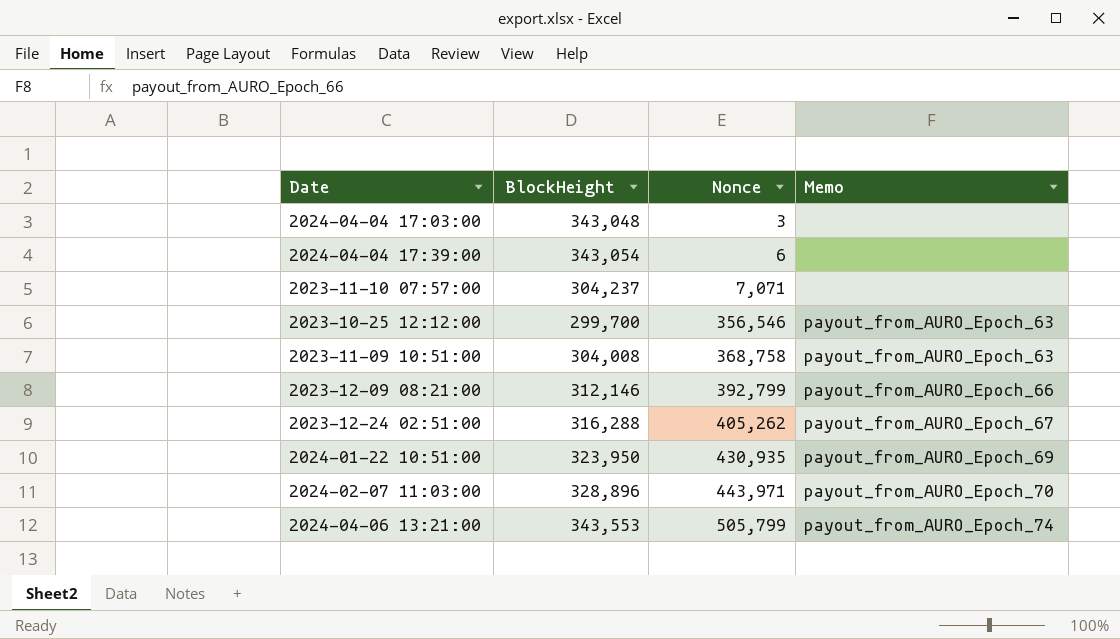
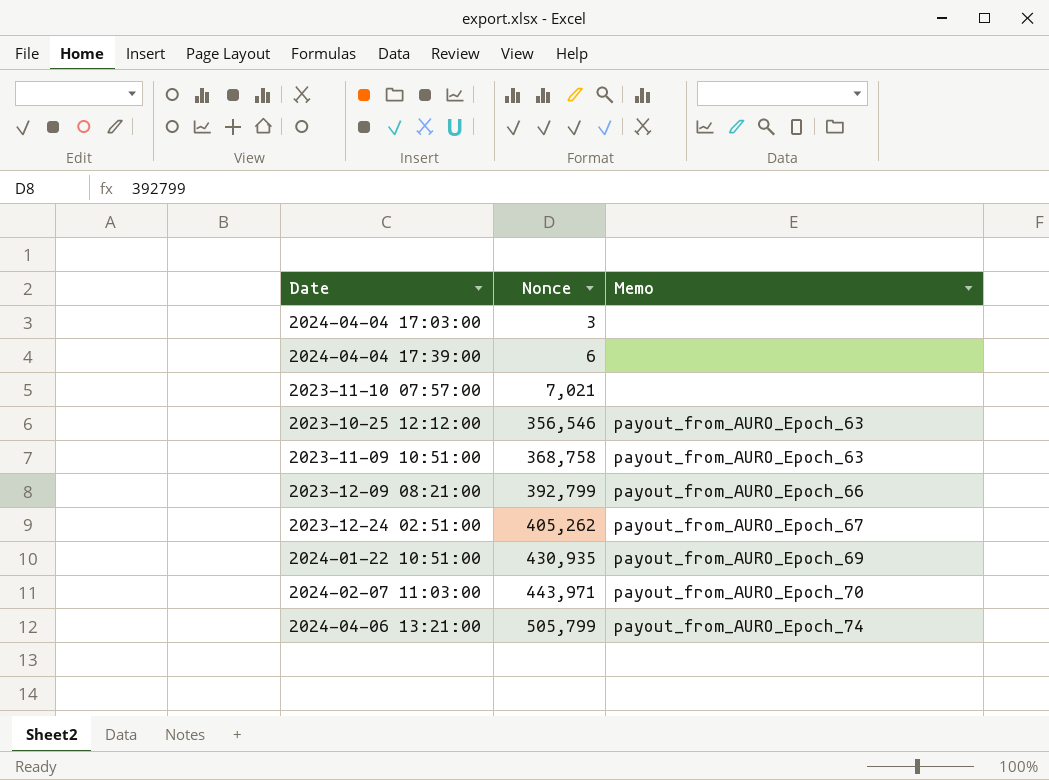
column BlockHeight | position: 2 -> none
2023-11-10 07:57:00 | Nonce: 7,071 -> 7,021

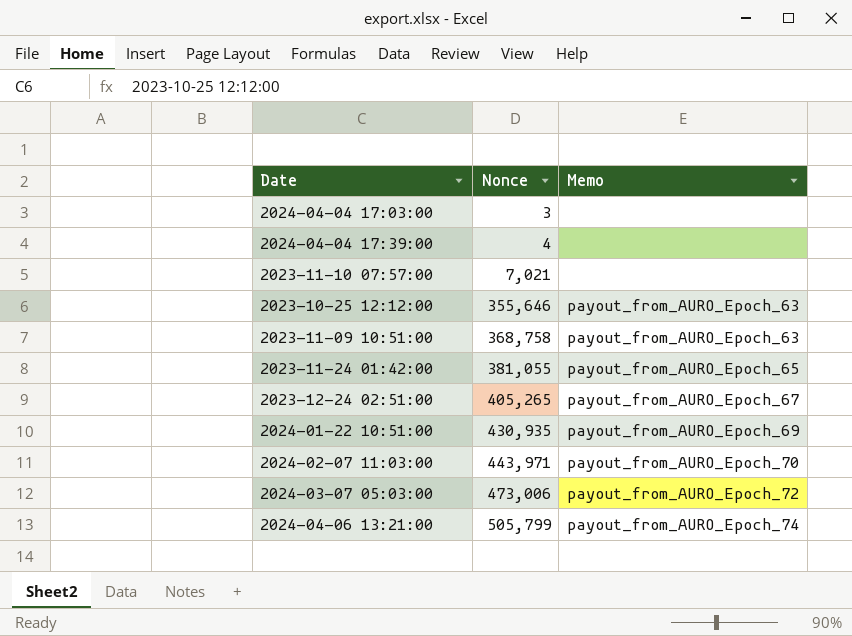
row 2023-12-09 08:21:00: 392,799 | payout_from_AURO_Epoch_66 -> none
2024-04-04 17:39:00 | Nonce: 6 -> 4
2023-10-25 12:12:00 | Nonce: 356,546 -> 355,646
row 2023-11-24 01:42:00: none -> 381,055 | payout_from_AURO_Epoch_65
2023-12-24 02:51:00 | Nonce: 405,262 -> 405,265
row 2024-03-07 05:03:00: none -> 473,006 | payout_from_AURO_Epoch_72

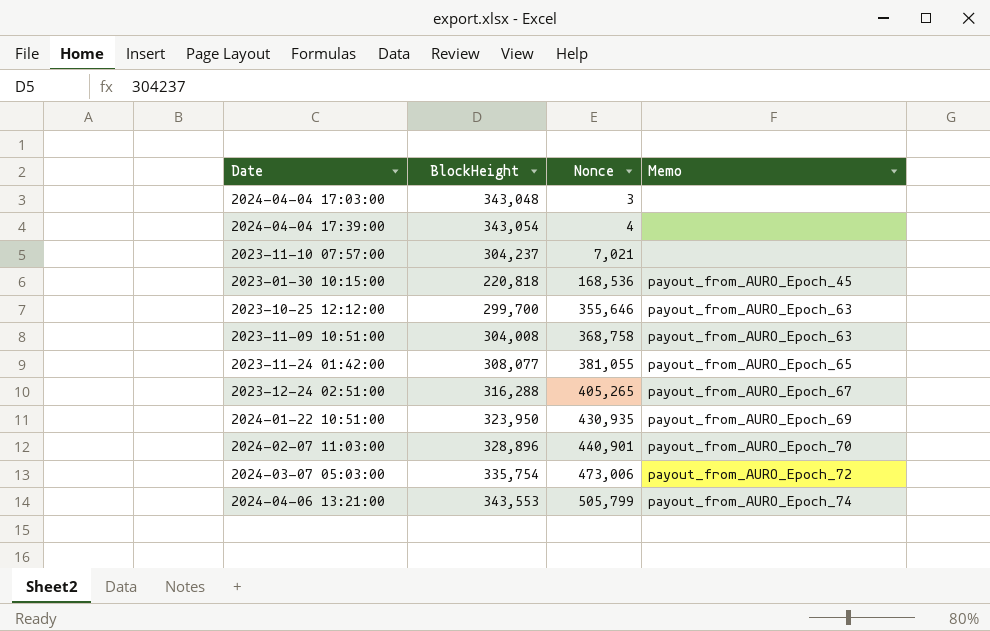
column BlockHeight | position: none -> 2
row 2023-01-30 10:15:00: none -> 220,818 | 168,536 | payout_from_AURO_Epoch_45
2024-02-07 11:03:00 | Nonce: 443,971 -> 440,901

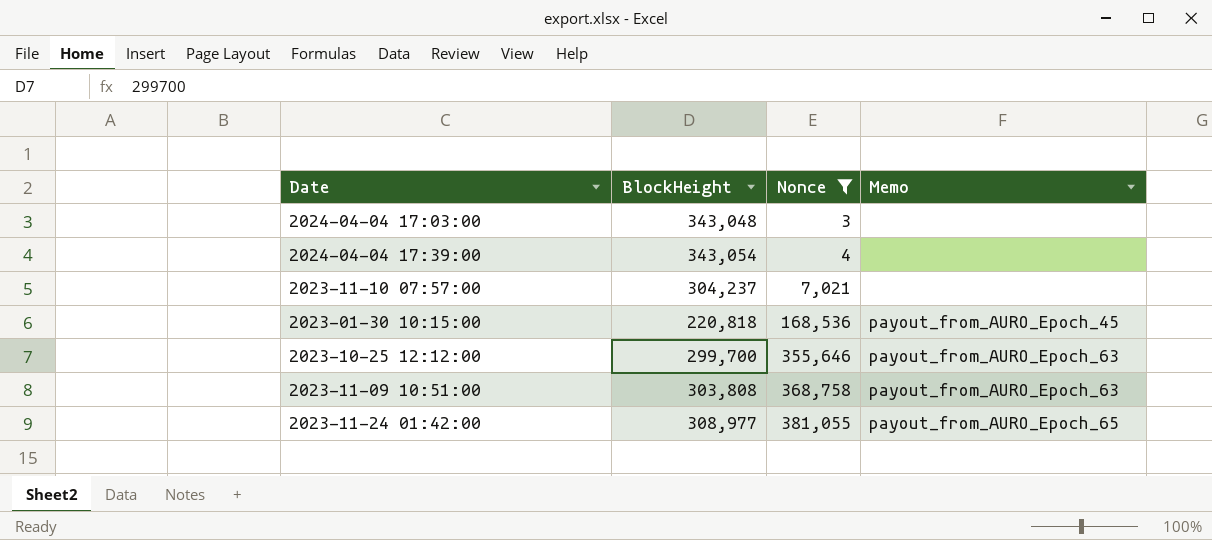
filter: none -> Nonce <= 381,055
2023-11-09 10:51:00 | BlockHeight: 304,008 -> 303,808
2023-11-24 01:42:00 | BlockHeight: 308,077 -> 308,977

